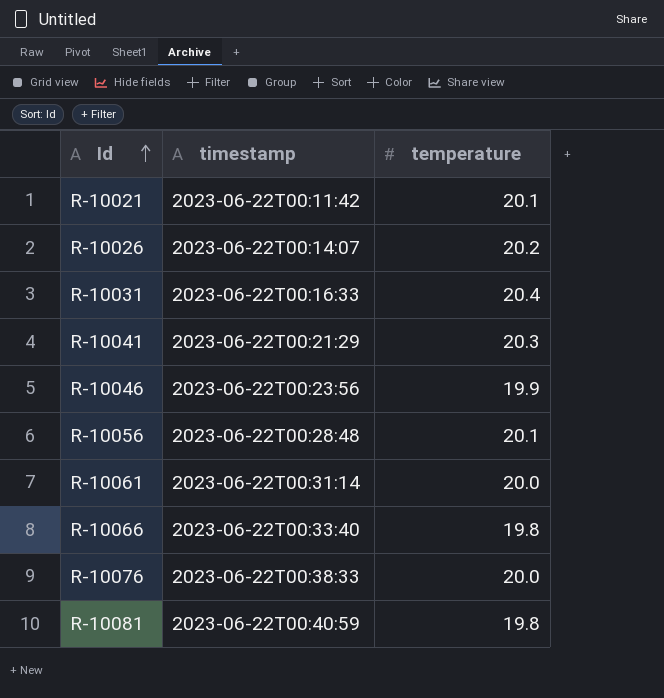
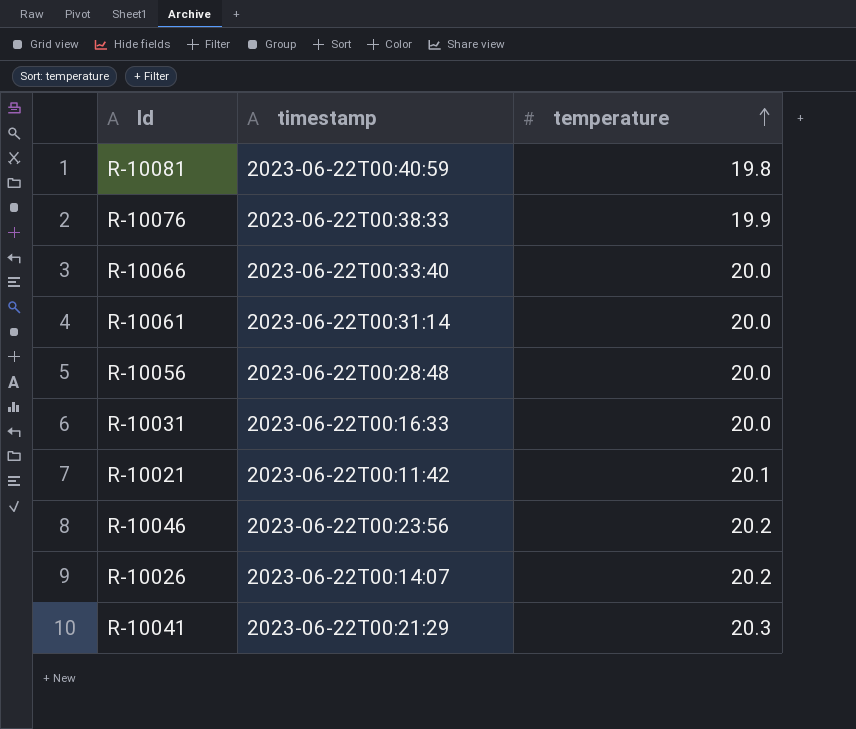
row order: Id ascending -> temperature ascending
R-10076 | temperature: 20.0 -> 19.9
R-10066 | temperature: 19.8 -> 20.0
R-10056 | temperature: 20.1 -> 20.0
R-10031 | temperature: 20.4 -> 20.0
R-10046 | temperature: 19.9 -> 20.2

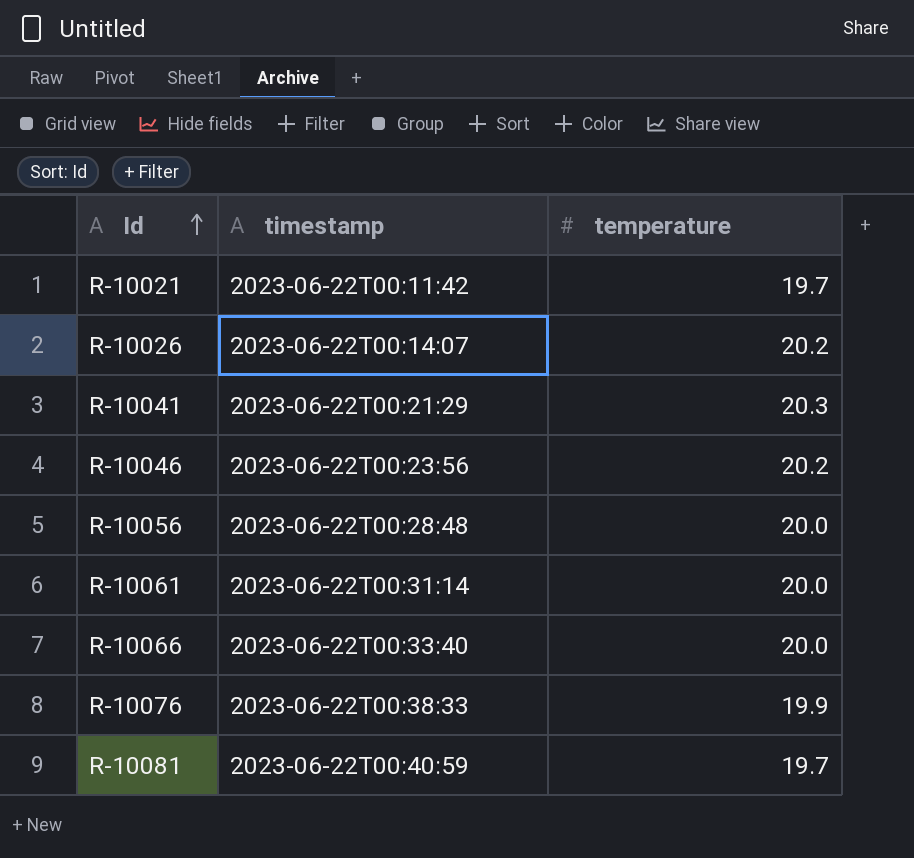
row order: temperature ascending -> Id ascending
row R-10031: 2023-06-22T00:16:33 | 20.0 -> none
R-10021 | temperature: 20.1 -> 19.7
R-10081 | temperature: 19.8 -> 19.7

